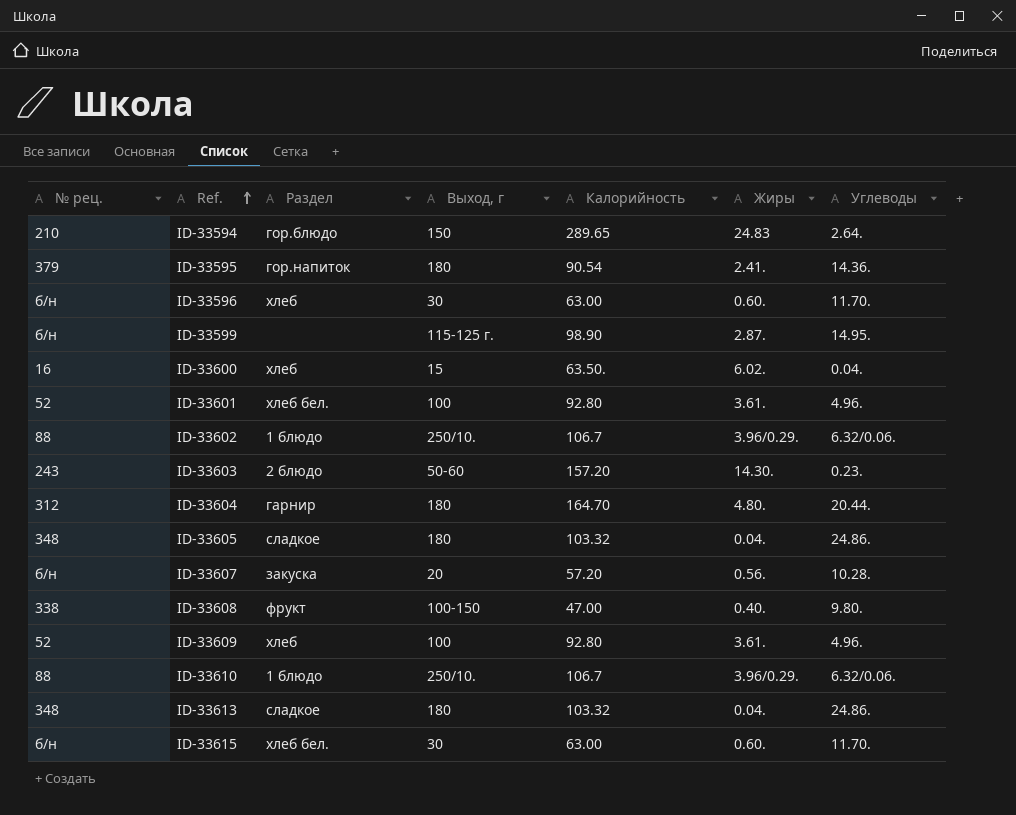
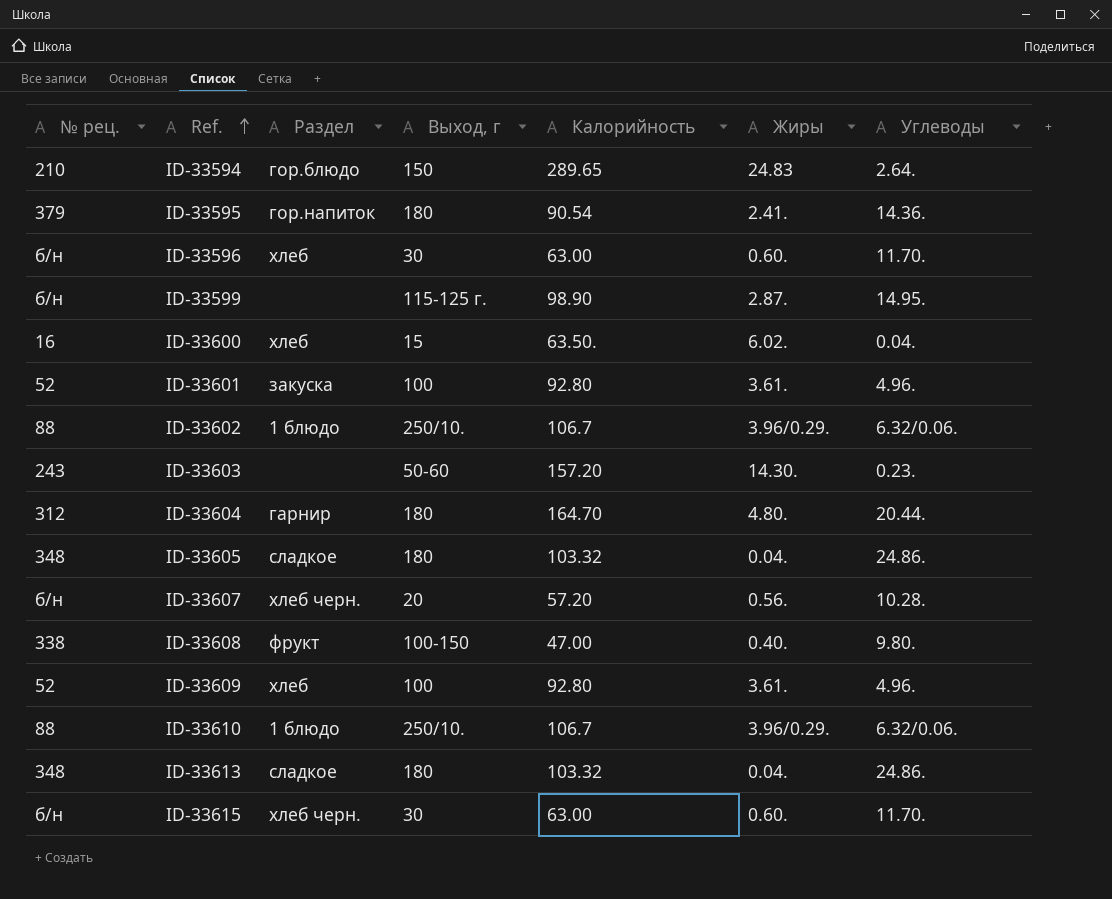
ID-33601 | Раздел: хлеб бел. -> закуска
ID-33603 | Раздел: 2 блюдо -> none
ID-33607 | Раздел: закуска -> хлеб черн.
ID-33615 | Раздел: хлеб бел. -> хлеб черн.

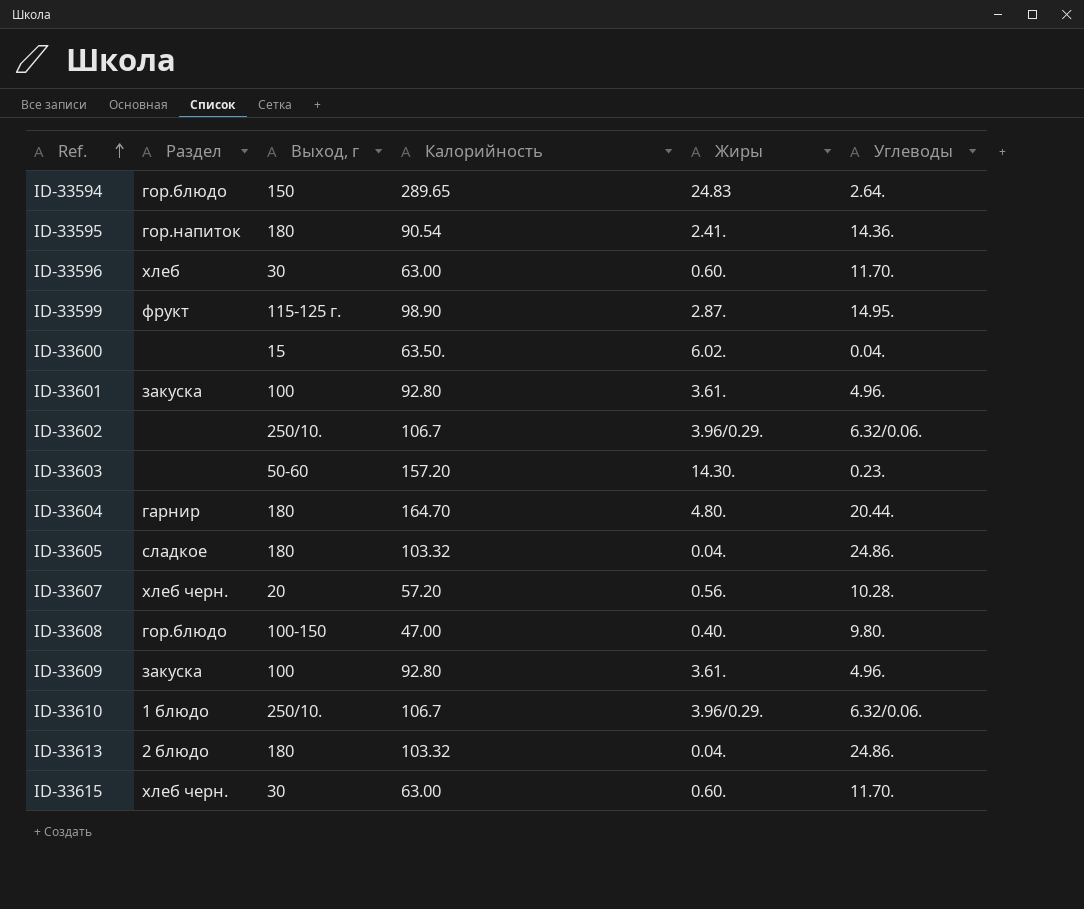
column № рец. | position: 1 -> none
ID-33599 | Раздел: none -> фрукт
ID-33600 | Раздел: хлеб -> none
ID-33602 | Раздел: 1 блюдо -> none
ID-33608 | Раздел: фрукт -> гор.блюдо
ID-33609 | Раздел: хлеб -> закуска
ID-33613 | Раздел: сладкое -> 2 блюдо

